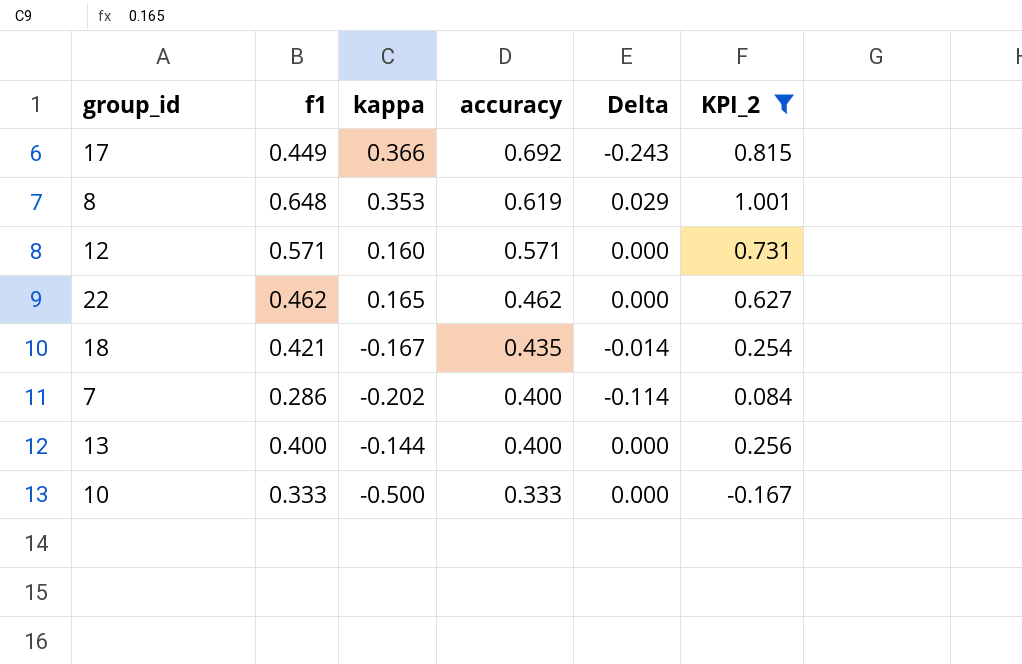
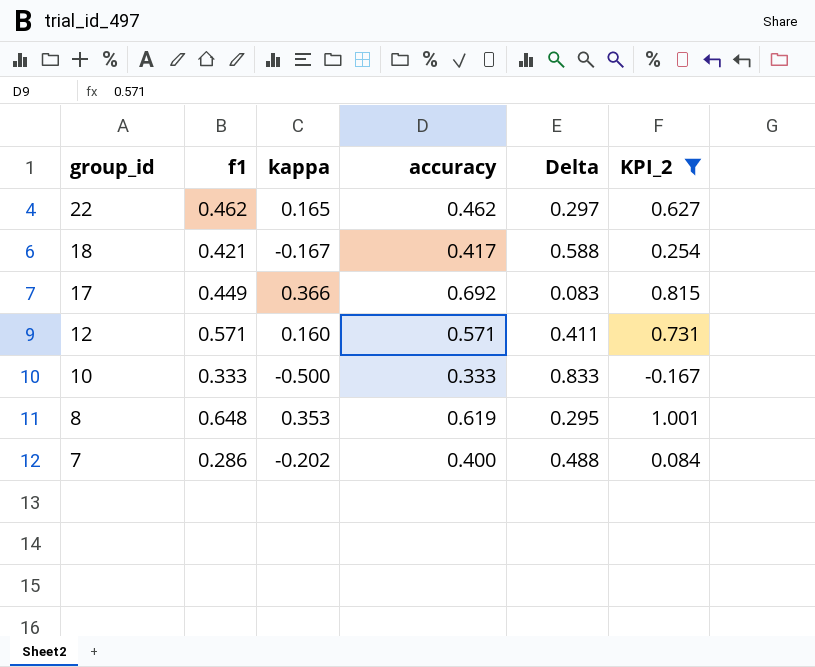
row order: accuracy descending -> group_id descending
column Delta | formula: [f1] - [accuracy] -> [f1] - [kappa]
row 13: 0.400 | -0.144 | 0.400 | 0.000 | 0.256 -> none
18 | accuracy: 0.435 -> 0.417

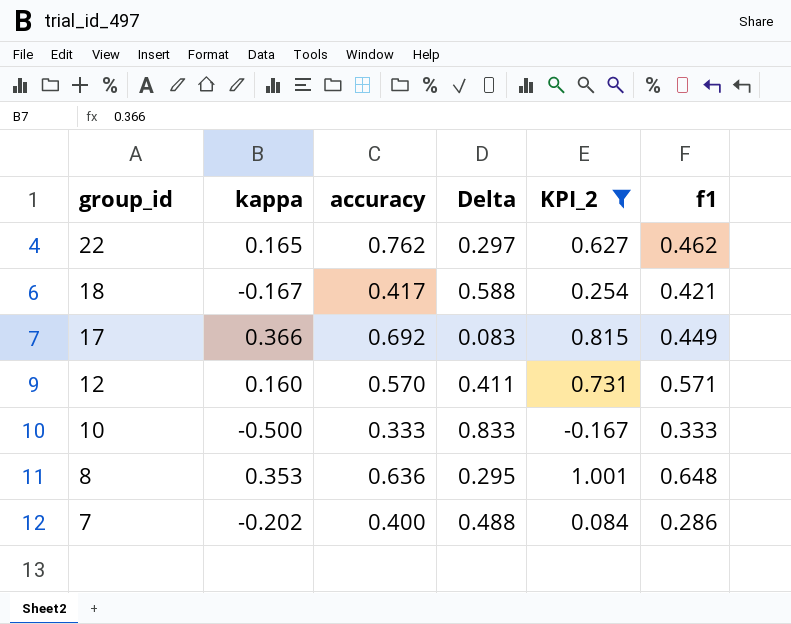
column f1 | position: 2 -> 6
22 | accuracy: 0.462 -> 0.762
12 | accuracy: 0.571 -> 0.570
8 | accuracy: 0.619 -> 0.636

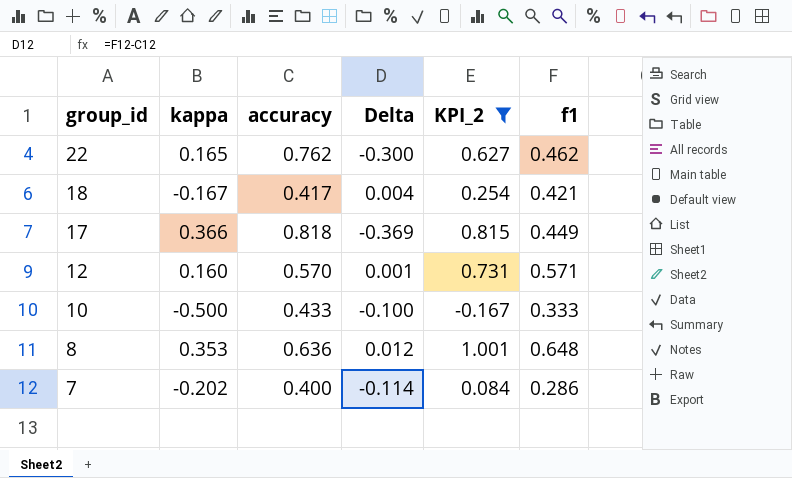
column Delta | formula: [f1] - [kappa] -> [f1] - [accuracy]
17 | accuracy: 0.692 -> 0.818
10 | accuracy: 0.333 -> 0.433

